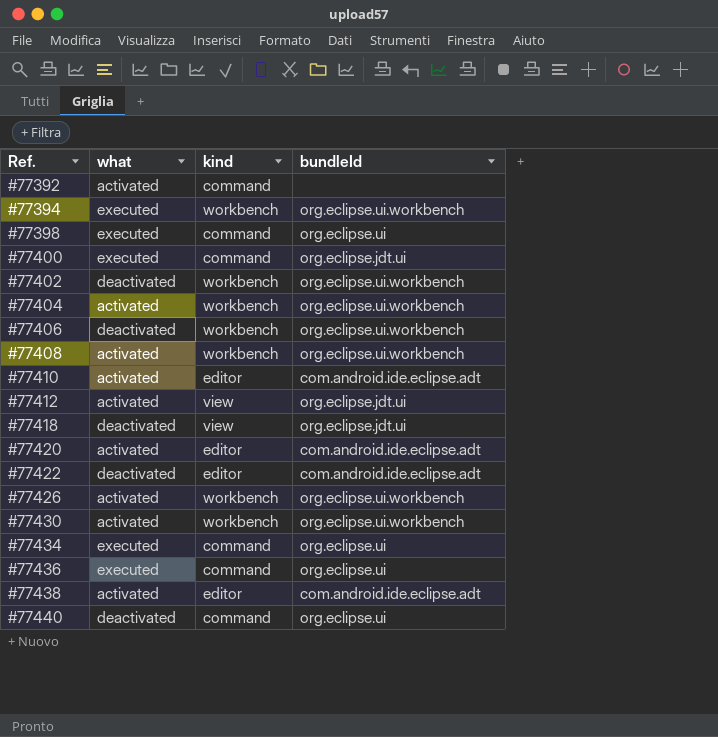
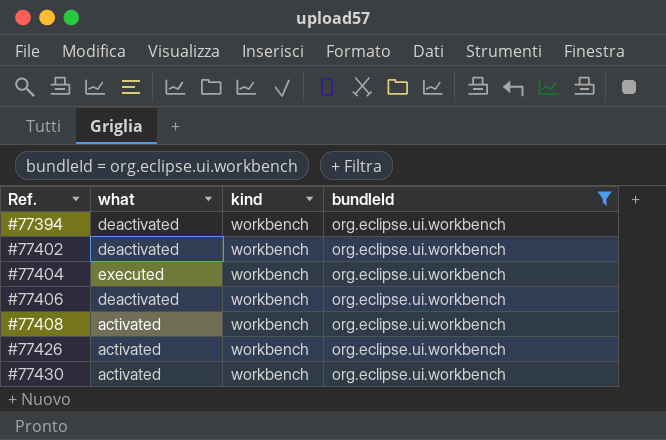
filter: none -> bundleId = org.eclipse.ui.workbench
#77394 | what: executed -> deactivated
#77404 | what: activated -> executed

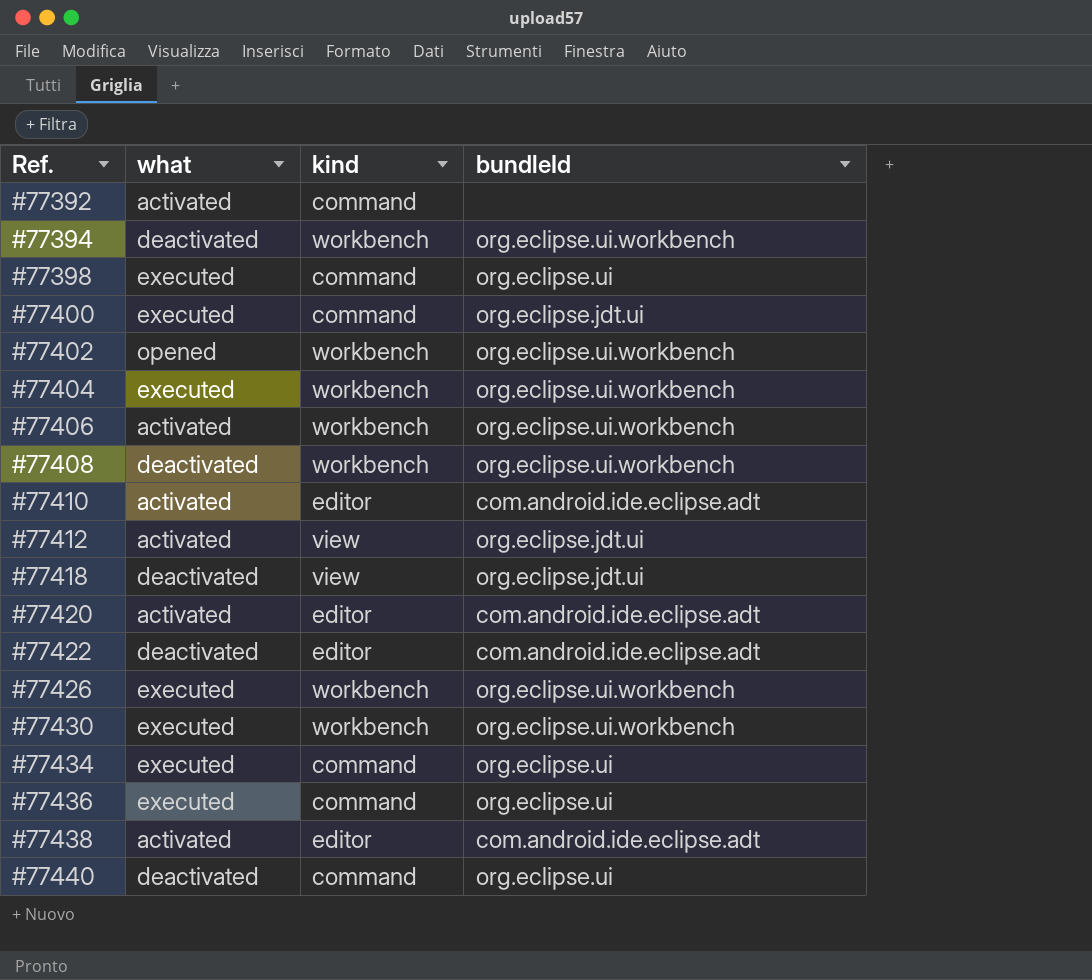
filter: bundleId = org.eclipse.ui.workbench -> none
#77402 | what: deactivated -> opened
#77406 | what: deactivated -> activated
#77408 | what: activated -> deactivated
#77426 | what: activated -> executed
#77430 | what: activated -> executed

